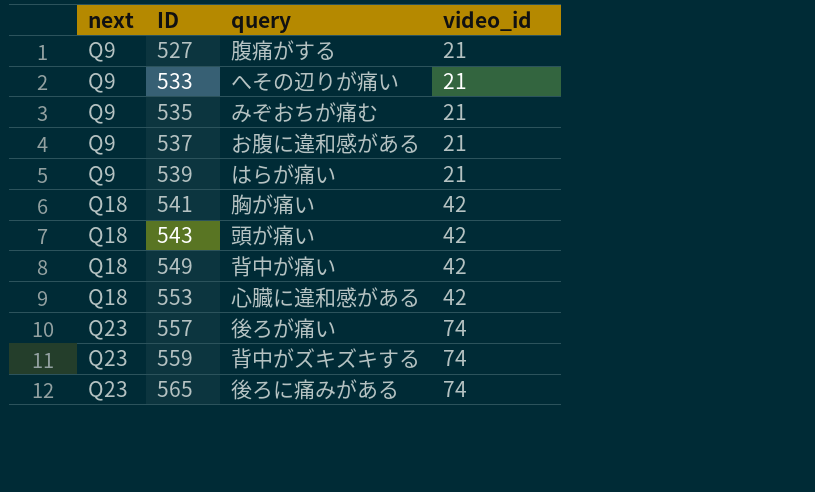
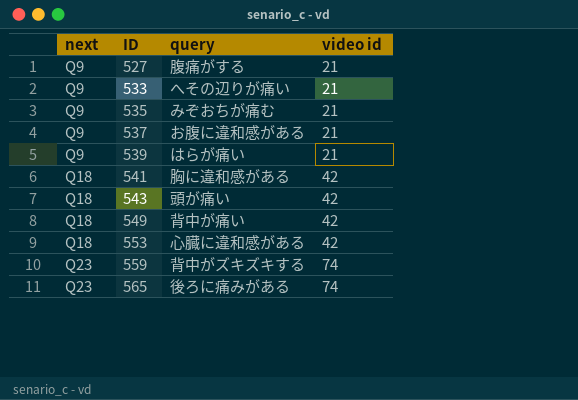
column name: video_id -> video id
row 557: Q23 | 後ろが痛い | 74 -> none
541 | query: 胸が痛い -> 胸に違和感がある

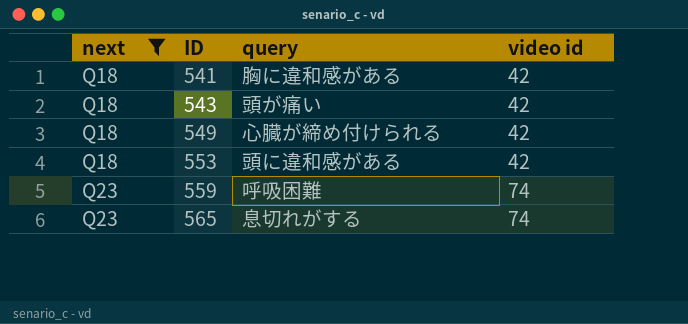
filter: none -> next != Q9
549 | query: 背中が痛い -> 心臓が締め付けられる
553 | query: 心臓に違和感がある -> 頭に違和感がある
559 | query: 背中がズキズキする -> 呼吸困難
565 | query: 後ろに痛みがある -> 息切れがする

